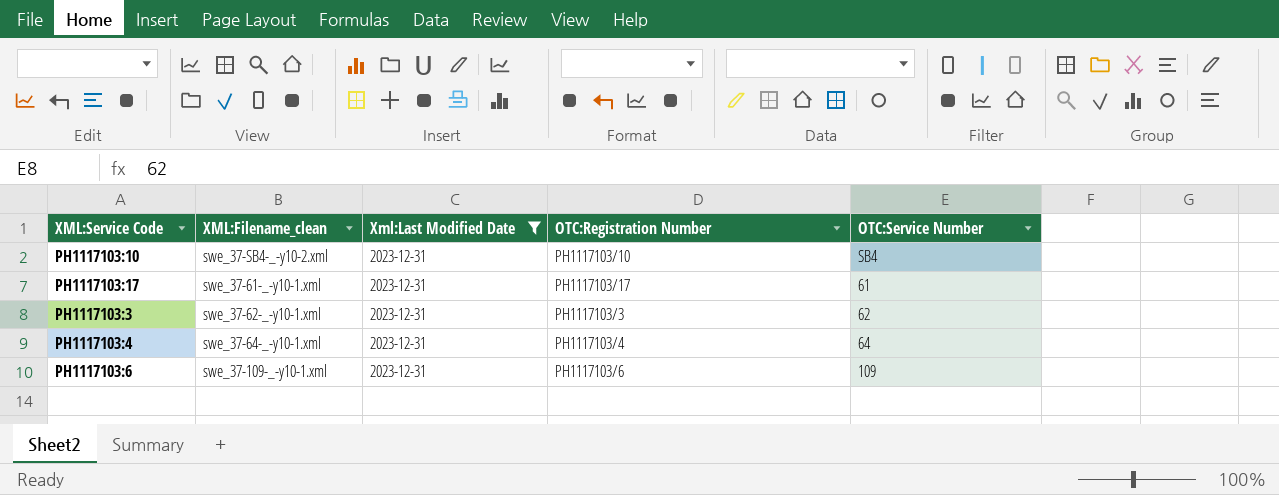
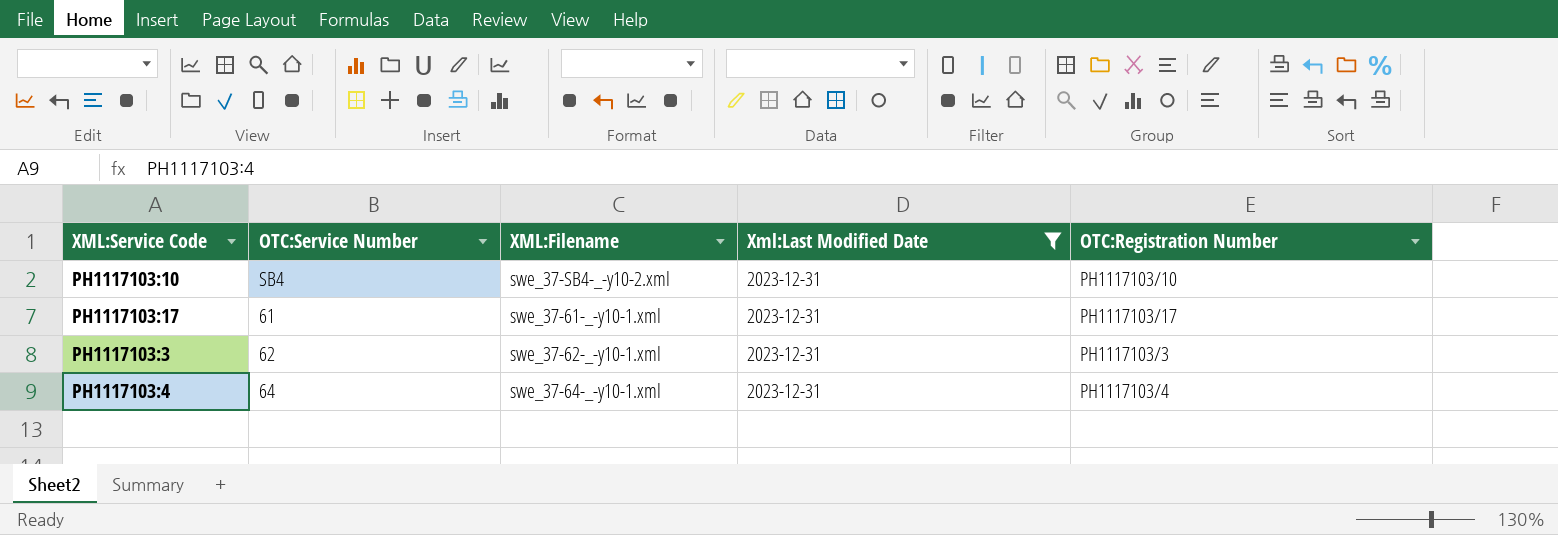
column OTC:Service Number | position: 5 -> 2
column name: XML:Filename_clean -> XML:Filename
row PH1117103:6: swe_37-109-_-y10-1.xml | 2023-12-31 | PH1117103/6 | 109 -> none

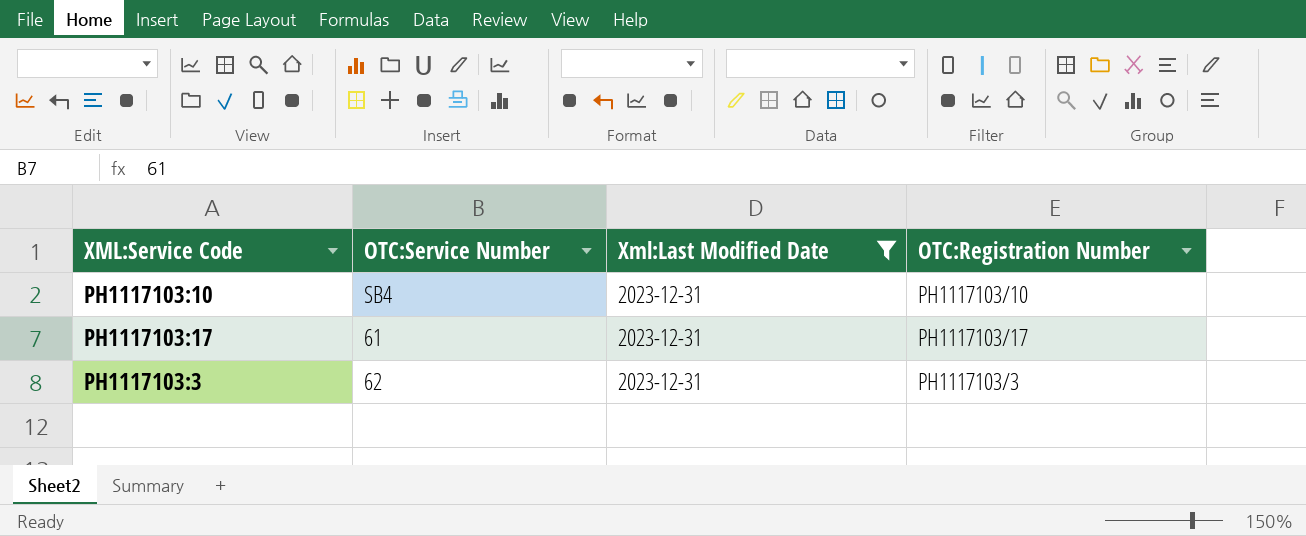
column XML:Filename | position: 3 -> none
row PH1117103:4: 64 | swe_37-64-_-y10-1.xml | 2023-12-31 | PH1117103/4 -> none

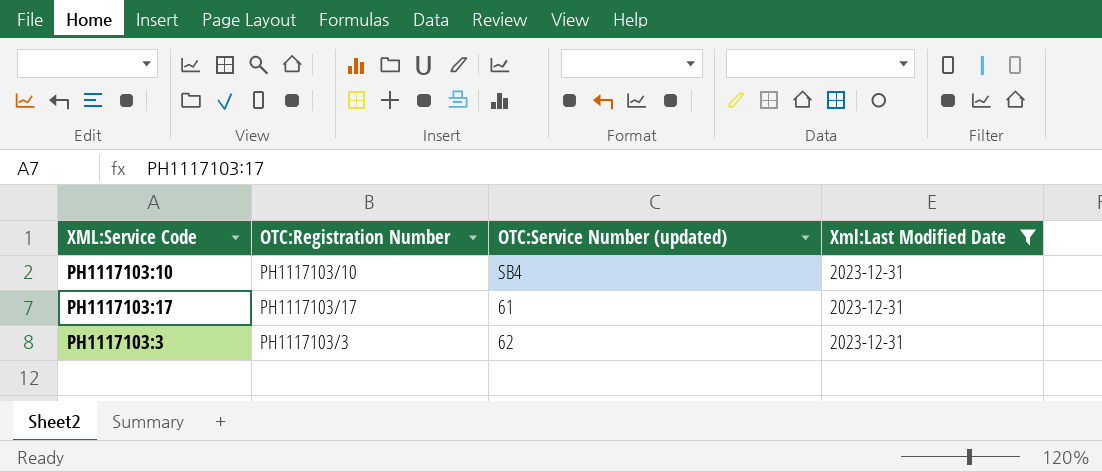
column OTC:Registration Number | position: 4 -> 2
column name: OTC:Service Number -> OTC:Service Number (updated)

